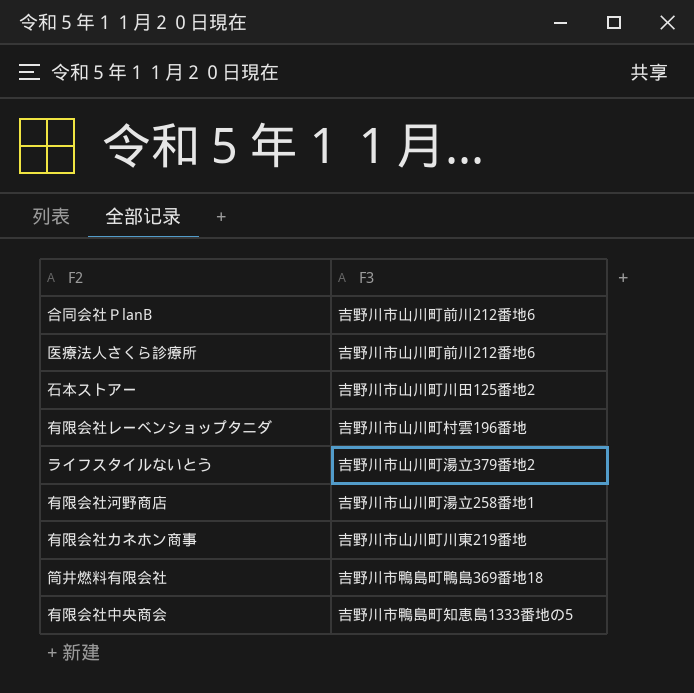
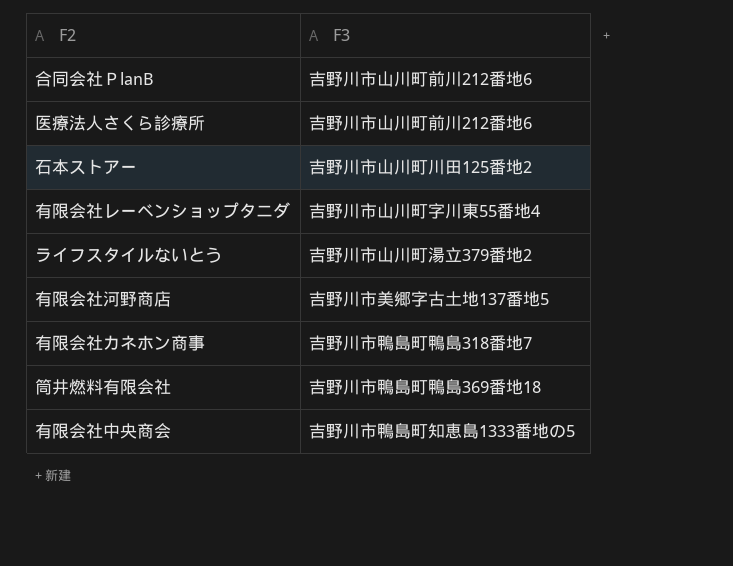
有限会社レーベンショップタニダ | F3: 吉野川市山川町村雲196番地 -> 吉野川市山川町字川東55番地4
有限会社河野商店 | F3: 吉野川市山川町湯立258番地1 -> 吉野川市美郷字古土地137番地5
有限会社カネホン商事 | F3: 吉野川市山川町川東219番地 -> 吉野川市鴨島町鴨島318番地7

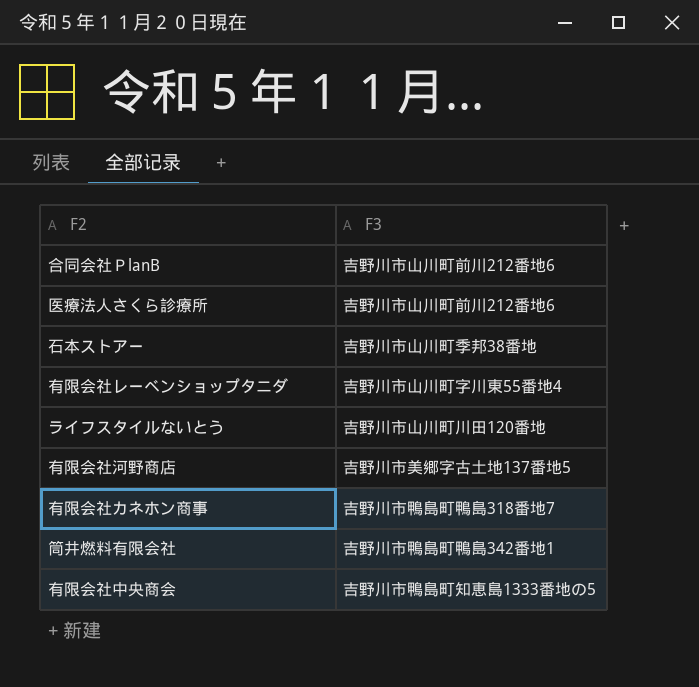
石本ストアー | F3: 吉野川市山川町川田125番地2 -> 吉野川市山川町季邦38番地
ライフスタイルないとう | F3: 吉野川市山川町湯立379番地2 -> 吉野川市山川町川田120番地
筒井燃料有限会社 | F3: 吉野川市鴨島町鴨島369番地18 -> 吉野川市鴨島町鴨島342番地1

